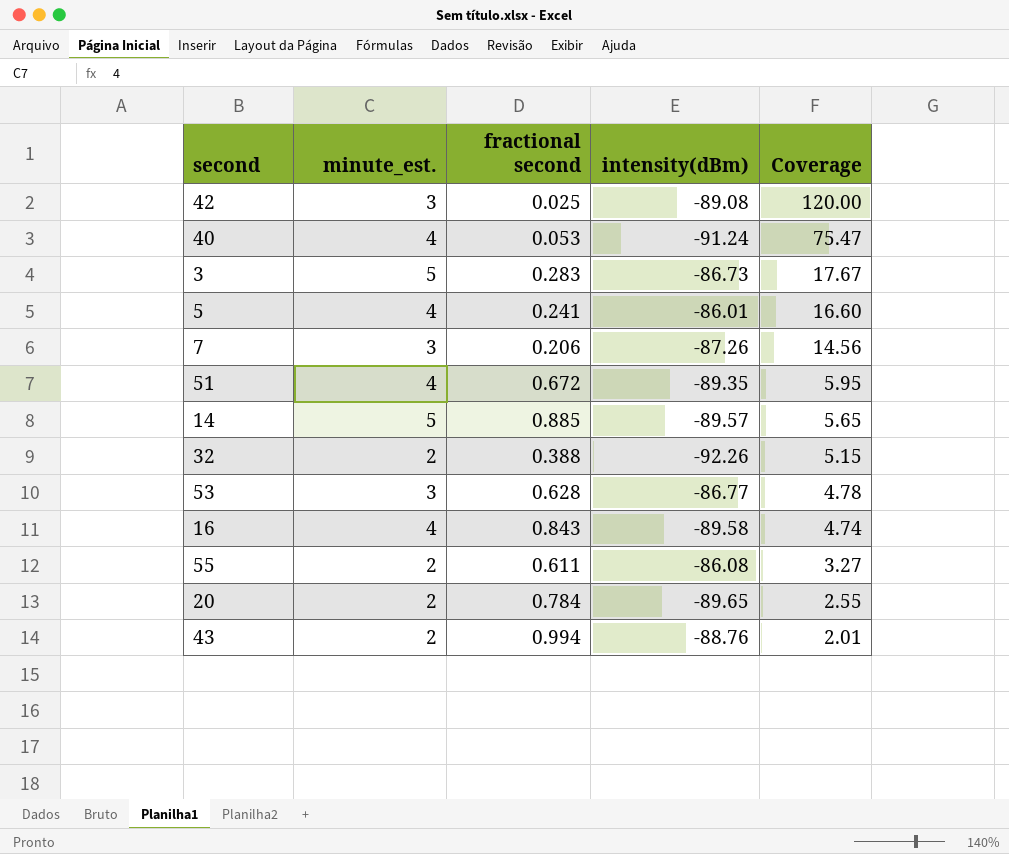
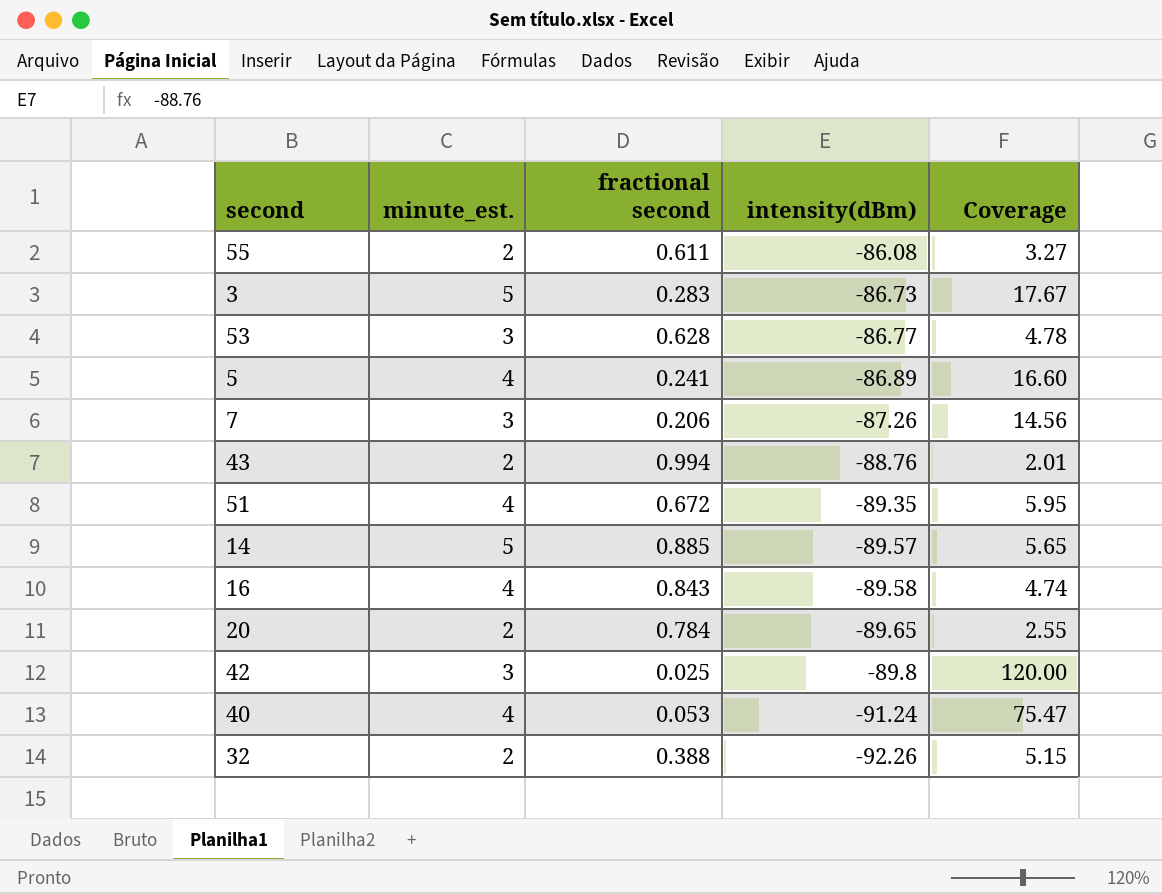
row order: Coverage descending -> intensity(dBm) descending
5 | intensity(dBm): -86.01 -> -86.89
42 | intensity(dBm): -89.08 -> -89.8

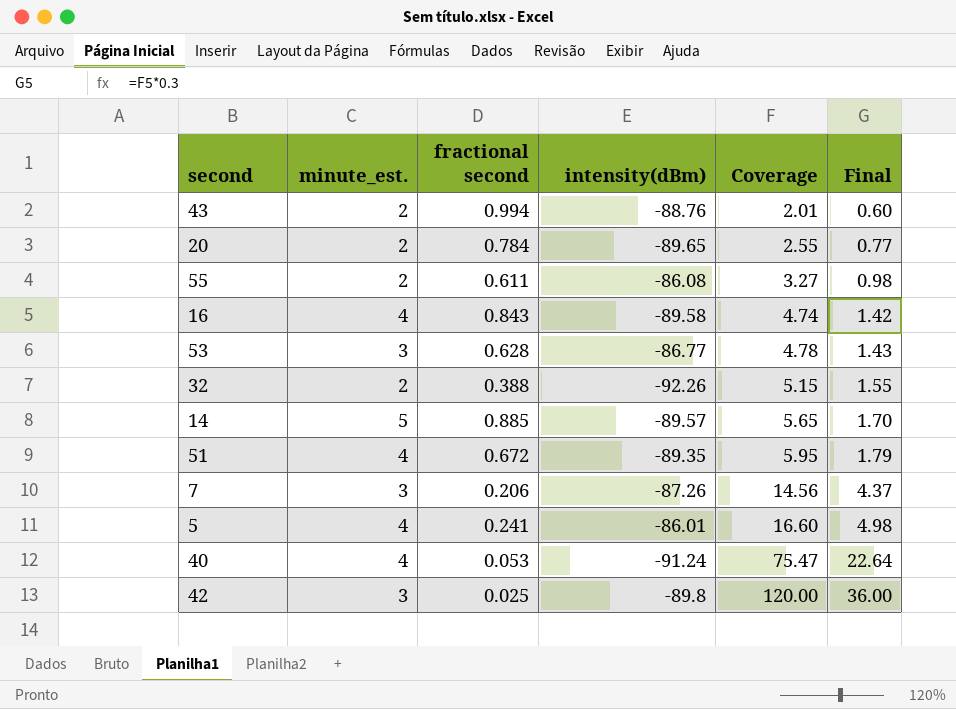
row order: intensity(dBm) descending -> Coverage ascending
column Final | formula: none -> [Coverage] * 0.3
row 3: 5 | 0.283 | -86.73 | 17.67 -> none
5 | intensity(dBm): -86.89 -> -86.01

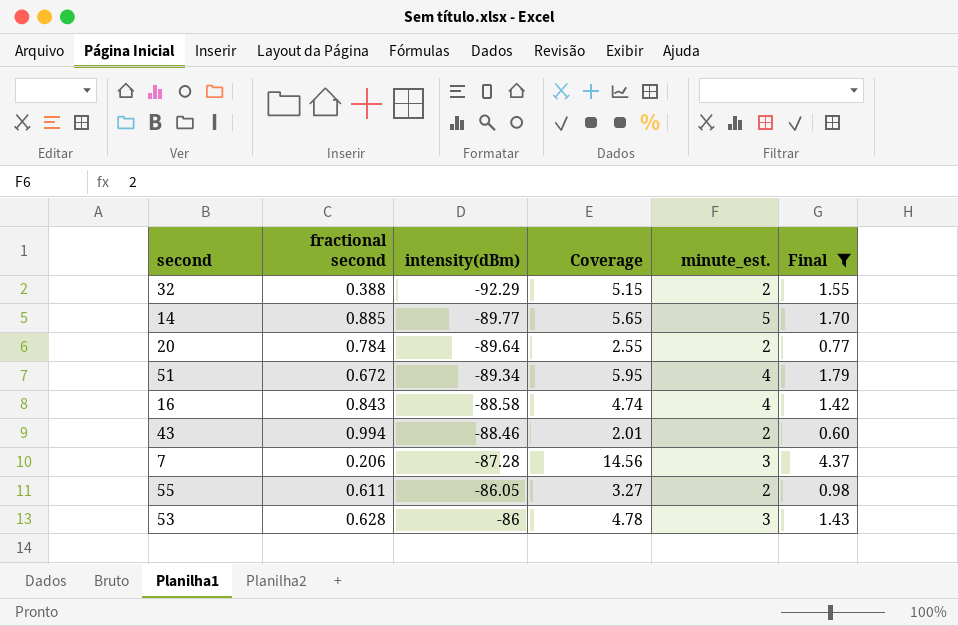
filter: none -> Final <= 4.37
row order: Coverage ascending -> intensity(dBm) ascending
column minute_est. | position: 2 -> 5
32 | intensity(dBm): -92.26 -> -92.29
14 | intensity(dBm): -89.57 -> -89.77
20 | intensity(dBm): -89.65 -> -89.64
51 | intensity(dBm): -89.35 -> -89.34
16 | intensity(dBm): -89.58 -> -88.58
43 | intensity(dBm): -88.76 -> -88.46
7 | intensity(dBm): -87.26 -> -87.28
55 | intensity(dBm): -86.08 -> -86.05
53 | intensity(dBm): -86.77 -> -86

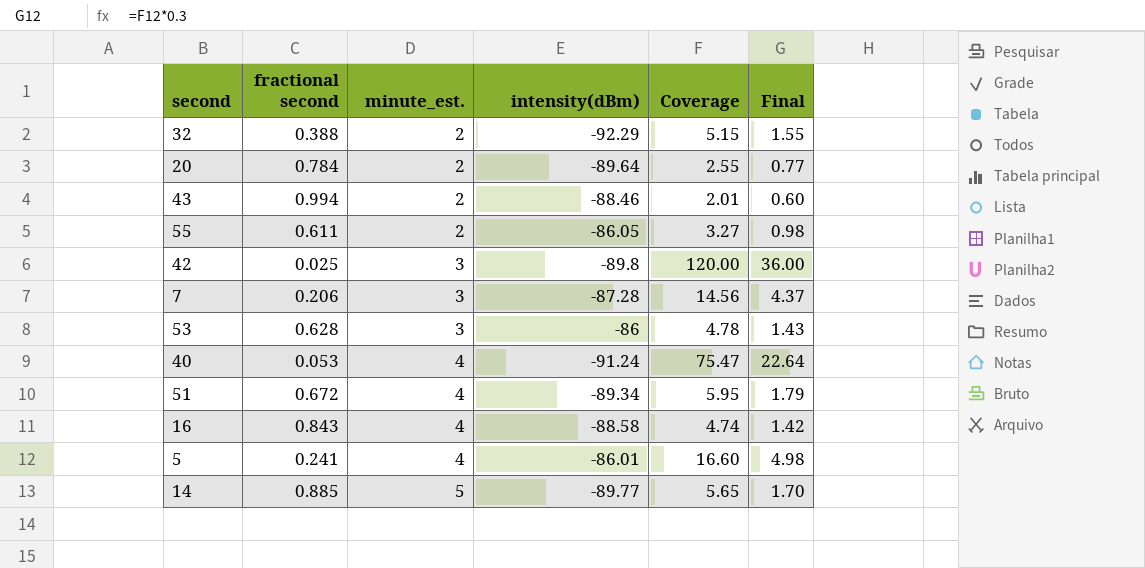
filter: Final <= 4.37 -> none
row order: intensity(dBm) ascending -> minute_est. ascending
column minute_est. | position: 5 -> 3

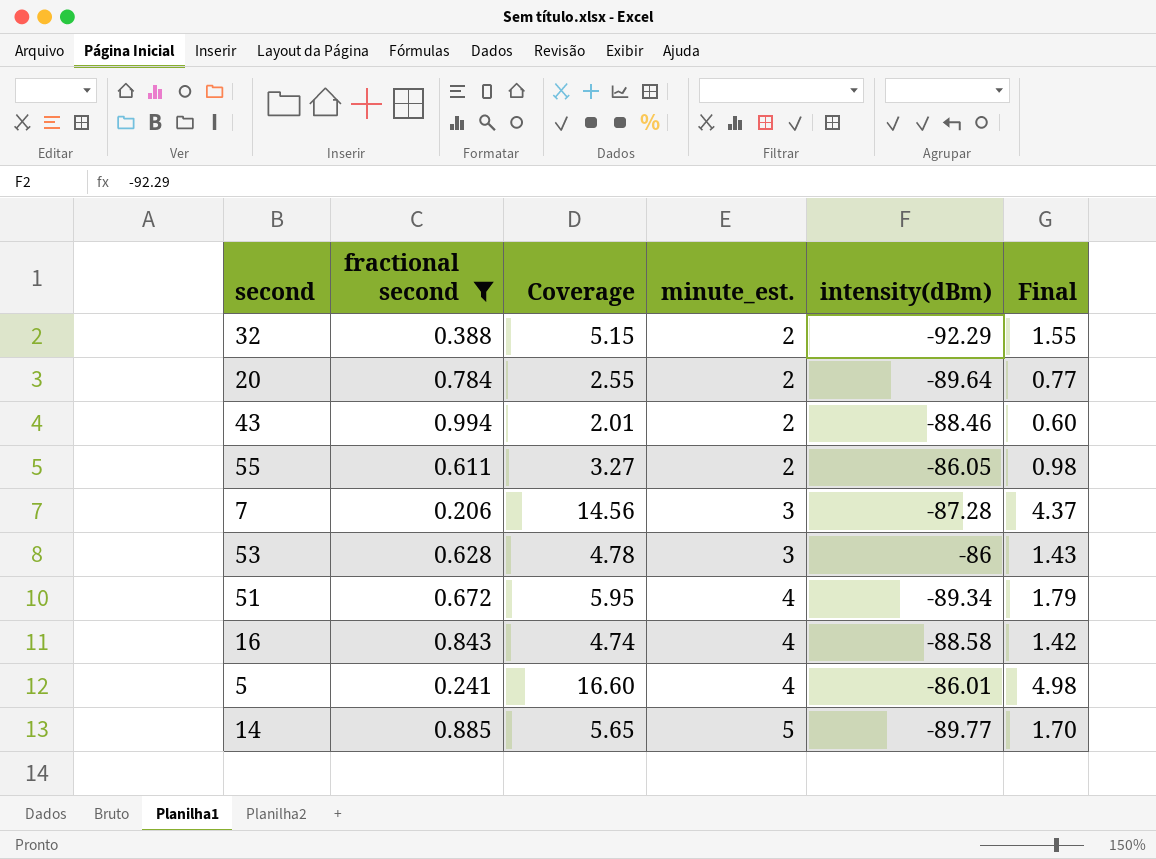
filter: none -> fractional second >= 0.206
column Coverage | position: 5 -> 3

